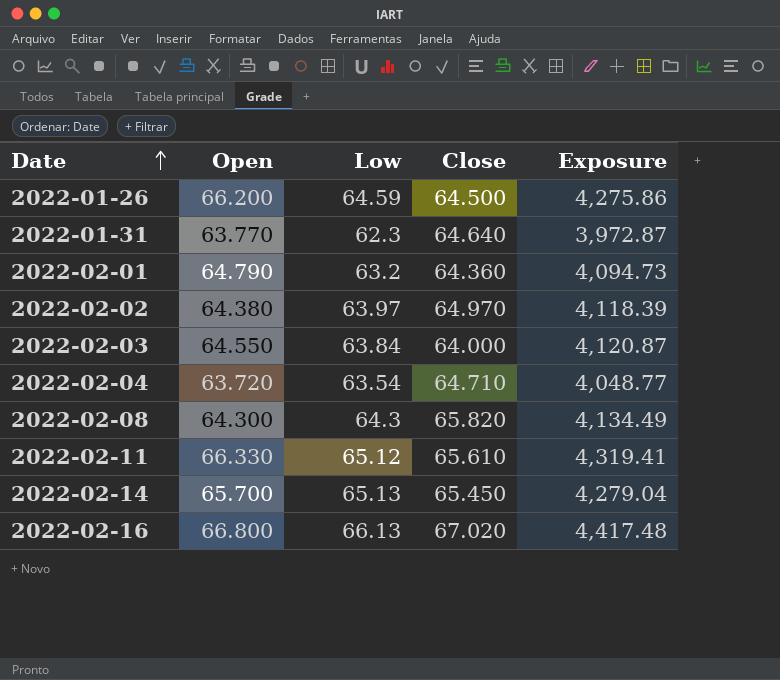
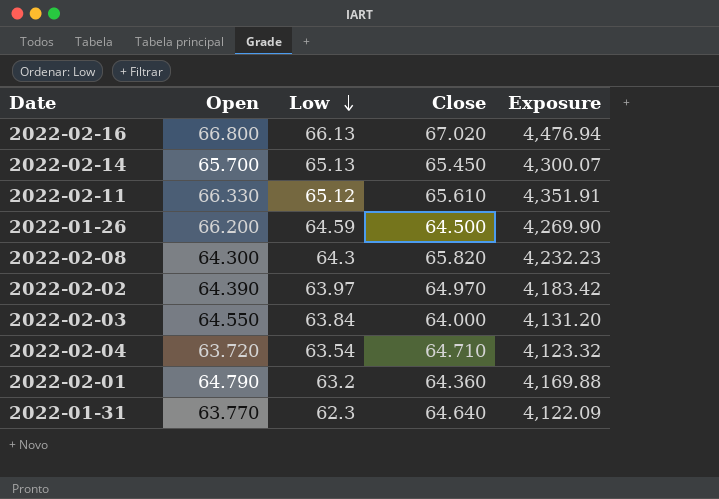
row order: Date ascending -> Low descending
column Exposure | formula: [Open] * [Low] -> [Open] * [Close]
2022-02-02 | Open: 64.380 -> 64.390

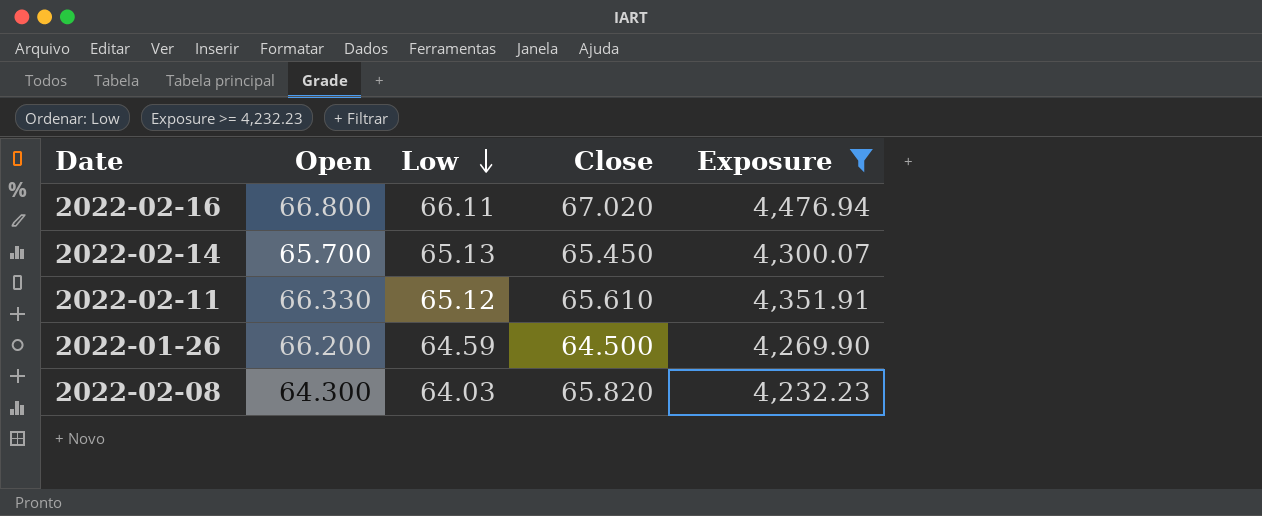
filter: none -> Exposure >= 4,232.23
2022-02-16 | Low: 66.13 -> 66.11
2022-02-08 | Low: 64.3 -> 64.03

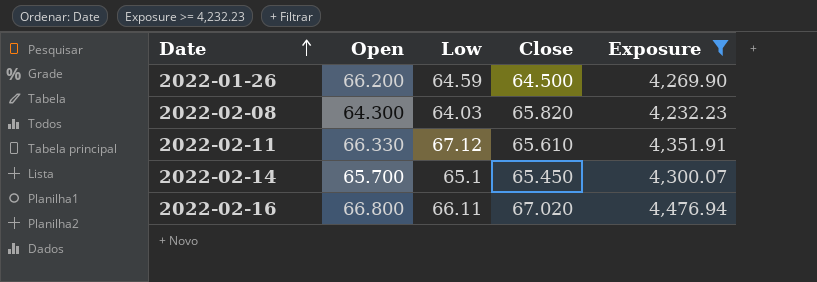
row order: Low descending -> Date ascending
2022-02-11 | Low: 65.12 -> 67.12
2022-02-14 | Low: 65.13 -> 65.1

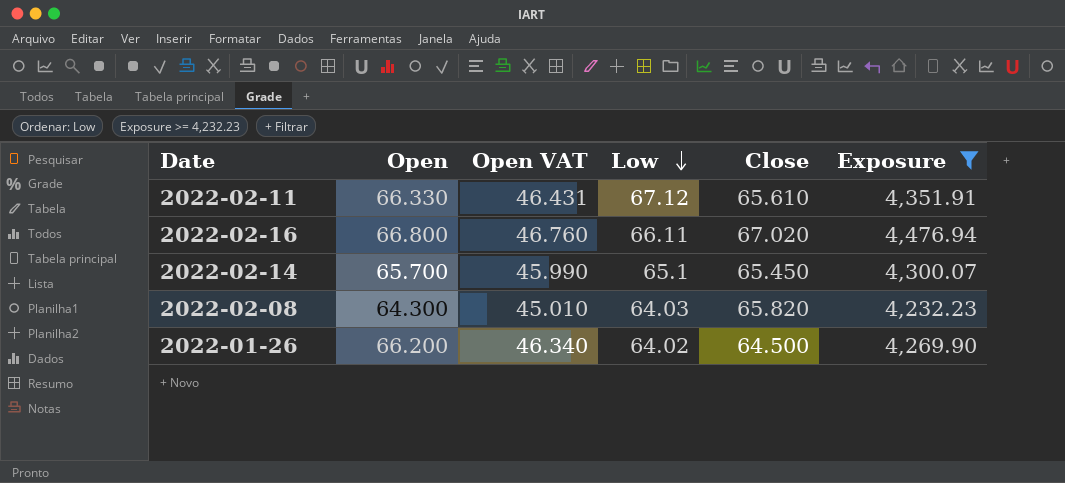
row order: Date ascending -> Low descending
column Open VAT | formula: none -> [Open] * 0.7
2022-01-26 | Low: 64.59 -> 64.02

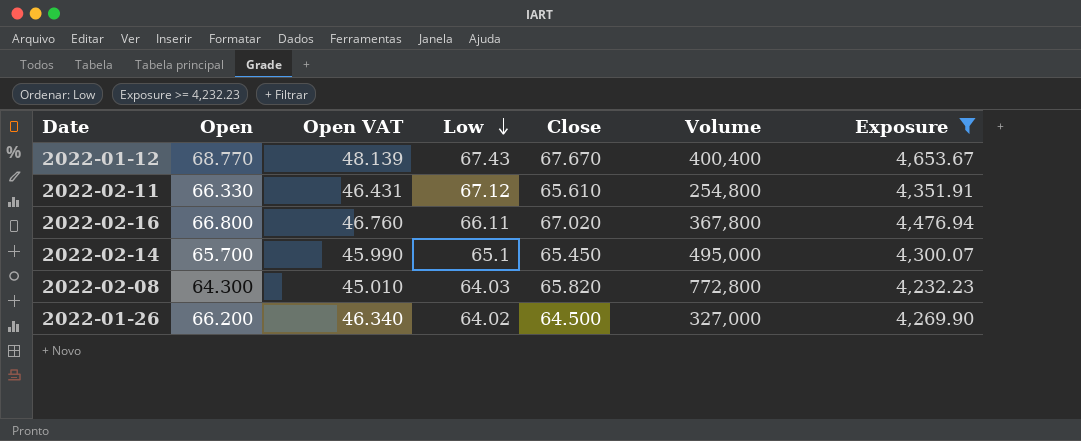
column Volume | position: none -> 6
row 2022-01-12: none -> 68.770 | 48.139 | 67.43 | 67.670 | 400,400 | 4,653.67

